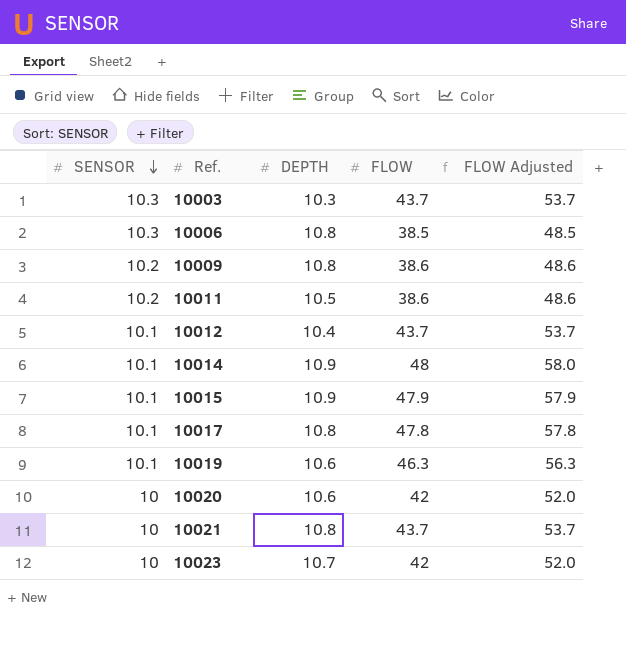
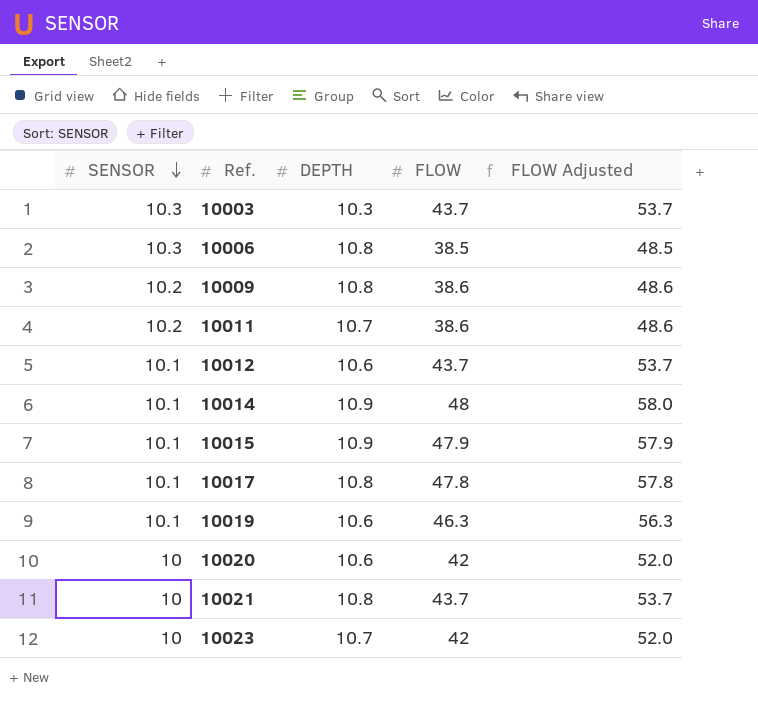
10011 | DEPTH: 10.5 -> 10.7
10012 | DEPTH: 10.4 -> 10.6

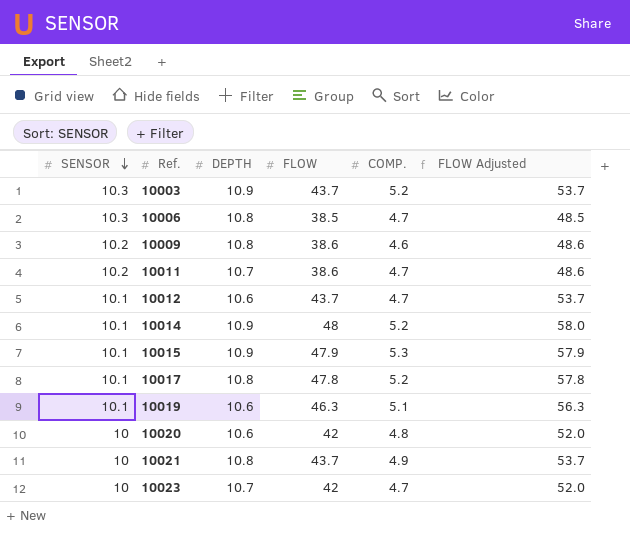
column COMP. | position: none -> 5
10003 | DEPTH: 10.3 -> 10.9

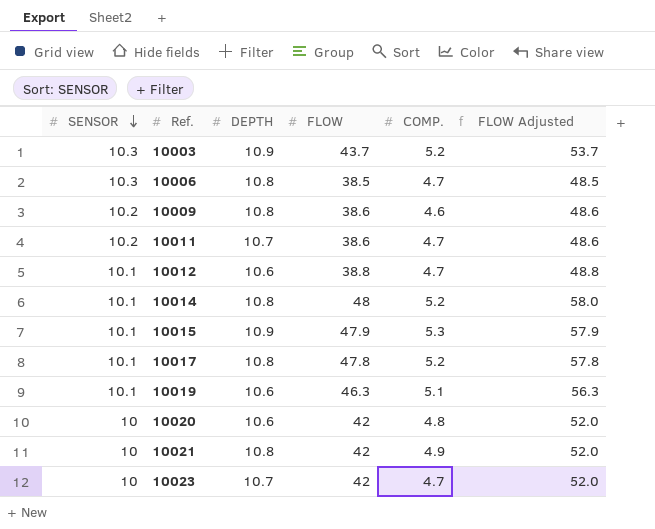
10012 | FLOW: 43.7 -> 38.8
10012 | FLOW Adjusted: 53.7 -> 48.8
10014 | DEPTH: 10.9 -> 10.8
10021 | FLOW: 43.7 -> 42
10021 | FLOW Adjusted: 53.7 -> 52.0

